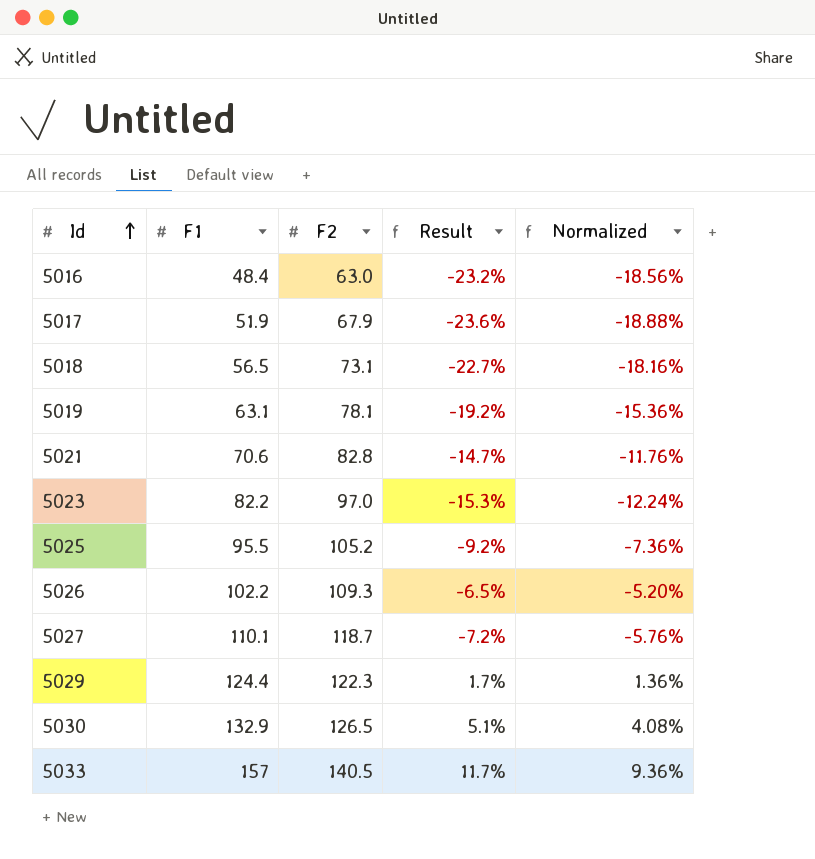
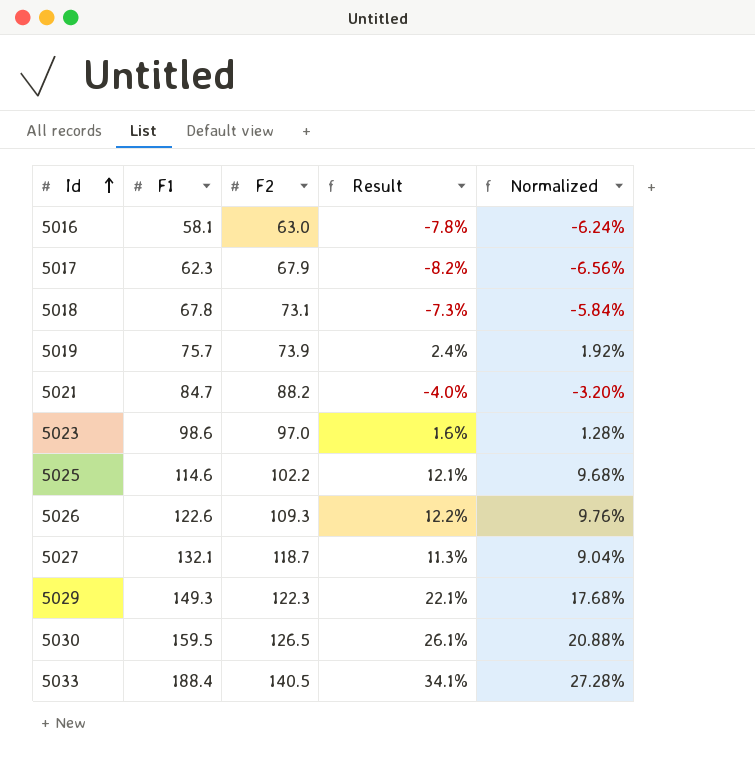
5016 | F1: 48.4 -> 58.1
5016 | Result: -23.2% -> -7.8%
5016 | Normalized: -18.56% -> -6.24%
5017 | F1: 51.9 -> 62.3
5017 | Result: -23.6% -> -8.2%
5017 | Normalized: -18.88% -> -6.56%
5018 | F1: 56.5 -> 67.8
5018 | Result: -22.7% -> -7.3%
5018 | Normalized: -18.16% -> -5.84%
5019 | F1: 63.1 -> 75.7
5019 | F2: 78.1 -> 73.9
5019 | Result: -19.2% -> 2.4%
5019 | Normalized: -15.36% -> 1.92%
5021 | F1: 70.6 -> 84.7
5021 | F2: 82.8 -> 88.2
5021 | Result: -14.7% -> -4.0%
5021 | Normalized: -11.76% -> -3.20%
5023 | F1: 82.2 -> 98.6
5023 | Result: -15.3% -> 1.6%
5023 | Normalized: -12.24% -> 1.28%
5025 | F1: 95.5 -> 114.6
5025 | F2: 105.2 -> 102.2
5025 | Result: -9.2% -> 12.1%
5025 | Normalized: -7.36% -> 9.68%
5026 | F1: 102.2 -> 122.6
5026 | Result: -6.5% -> 12.2%
5026 | Normalized: -5.20% -> 9.76%
5027 | F1: 110.1 -> 132.1
5027 | Result: -7.2% -> 11.3%
5027 | Normalized: -5.76% -> 9.04%
5029 | F1: 124.4 -> 149.3
5029 | Result: 1.7% -> 22.1%
5029 | Normalized: 1.36% -> 17.68%
5030 | F1: 132.9 -> 159.5
5030 | Result: 5.1% -> 26.1%
5030 | Normalized: 4.08% -> 20.88%
5033 | F1: 157 -> 188.4
5033 | Result: 11.7% -> 34.1%
5033 | Normalized: 9.36% -> 27.28%

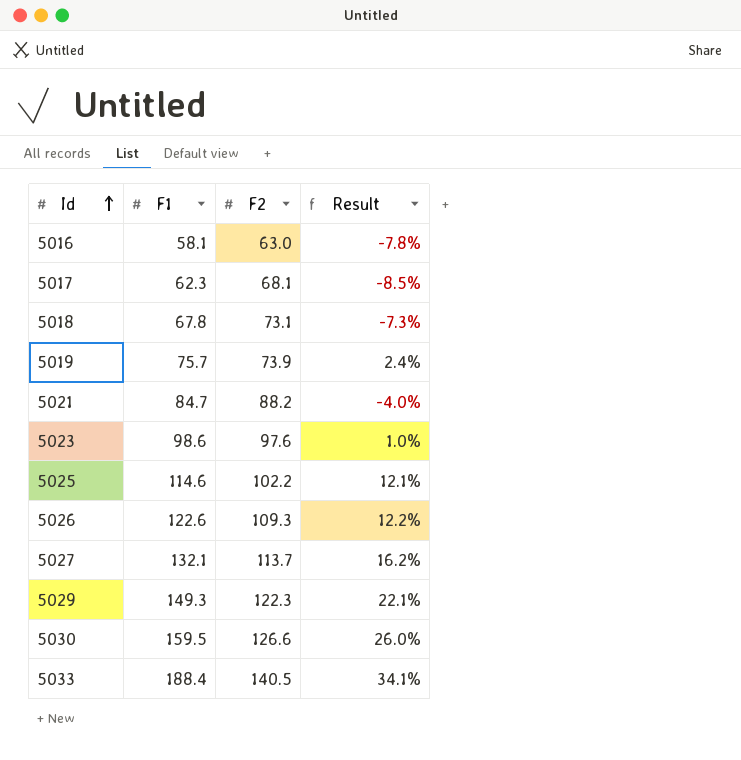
column Normalized | formula: [Result] * 0.8 -> none
5017 | F2: 67.9 -> 68.1
5017 | Result: -8.2% -> -8.5%
5023 | F2: 97.0 -> 97.6
5023 | Result: 1.6% -> 1.0%
5027 | F2: 118.7 -> 113.7
5027 | Result: 11.3% -> 16.2%
5030 | F2: 126.5 -> 126.6
5030 | Result: 26.1% -> 26.0%

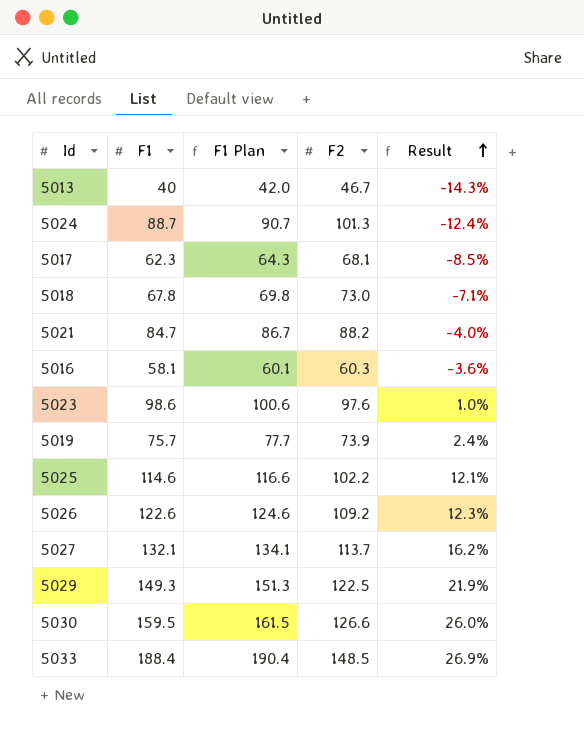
row order: Id ascending -> Result ascending
column F1 Plan | formula: none -> [F1] + 2
row 5013: none -> 40 | 42.0 | 46.7 | -14.3%
row 5024: none -> 88.7 | 90.7 | 101.3 | -12.4%
5018 | F2: 73.1 -> 73.0
5018 | Result: -7.3% -> -7.1%
5016 | F2: 63.0 -> 60.3
5016 | Result: -7.8% -> -3.6%
5026 | F2: 109.3 -> 109.2
5026 | Result: 12.2% -> 12.3%
5029 | F2: 122.3 -> 122.5
5029 | Result: 22.1% -> 21.9%
5033 | F2: 140.5 -> 148.5
5033 | Result: 34.1% -> 26.9%

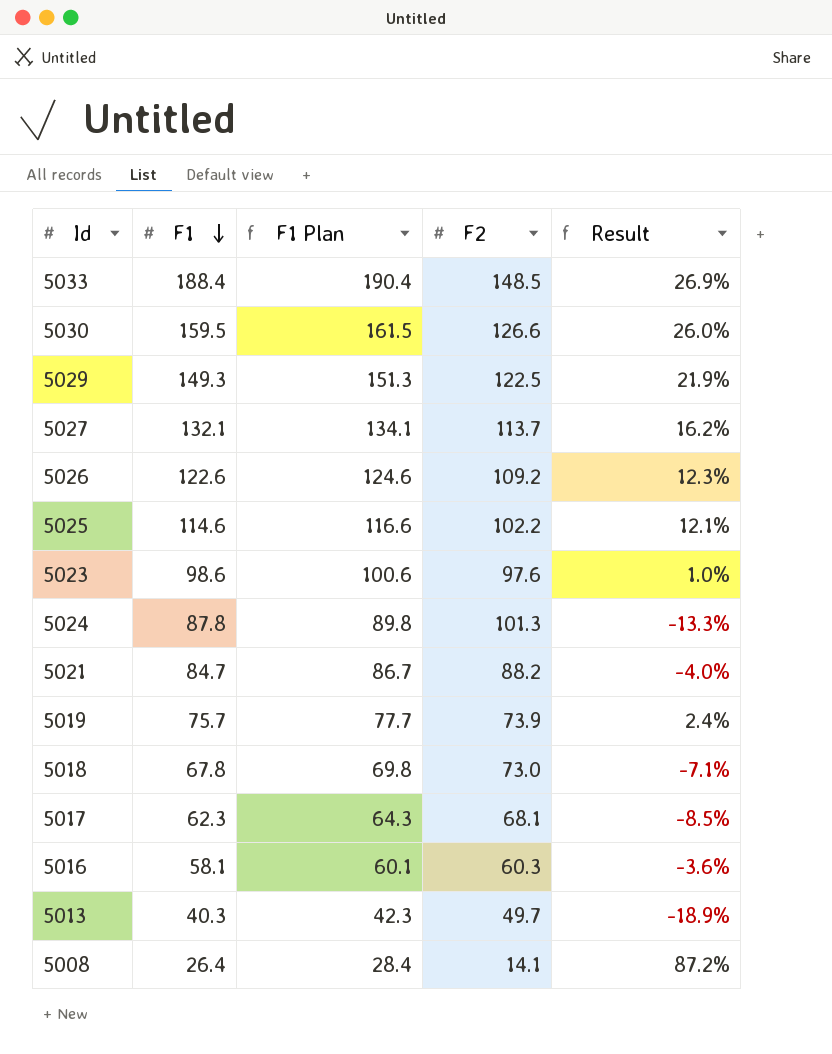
row order: Result ascending -> F1 descending
5024 | F1: 88.7 -> 87.8
5024 | F1 Plan: 90.7 -> 89.8
5024 | Result: -12.4% -> -13.3%
5013 | F1: 40 -> 40.3
5013 | F1 Plan: 42.0 -> 42.3
5013 | F2: 46.7 -> 49.7
5013 | Result: -14.3% -> -18.9%
row 5008: none -> 26.4 | 28.4 | 14.1 | 87.2%

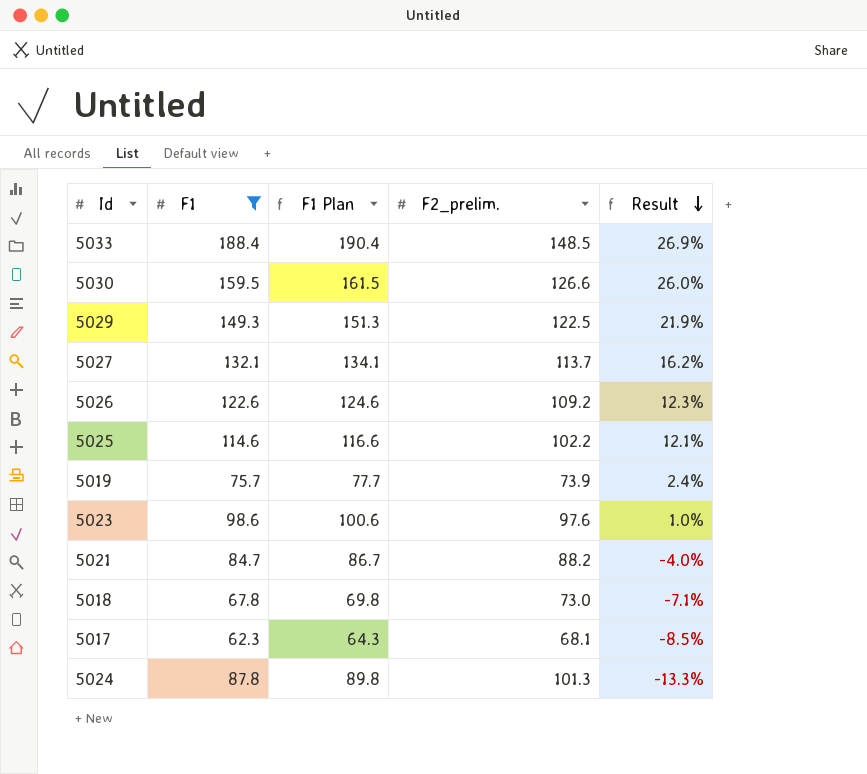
filter: none -> F1 >= 62.3
row order: F1 descending -> Result descending
column name: F2 -> F2_prelim.

